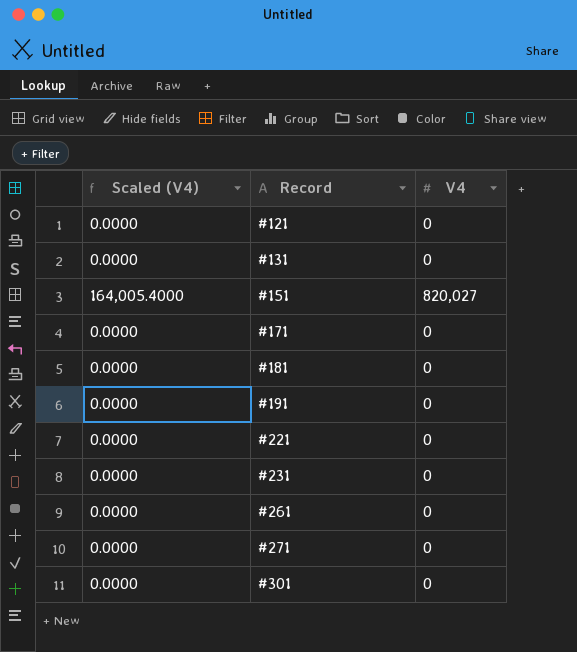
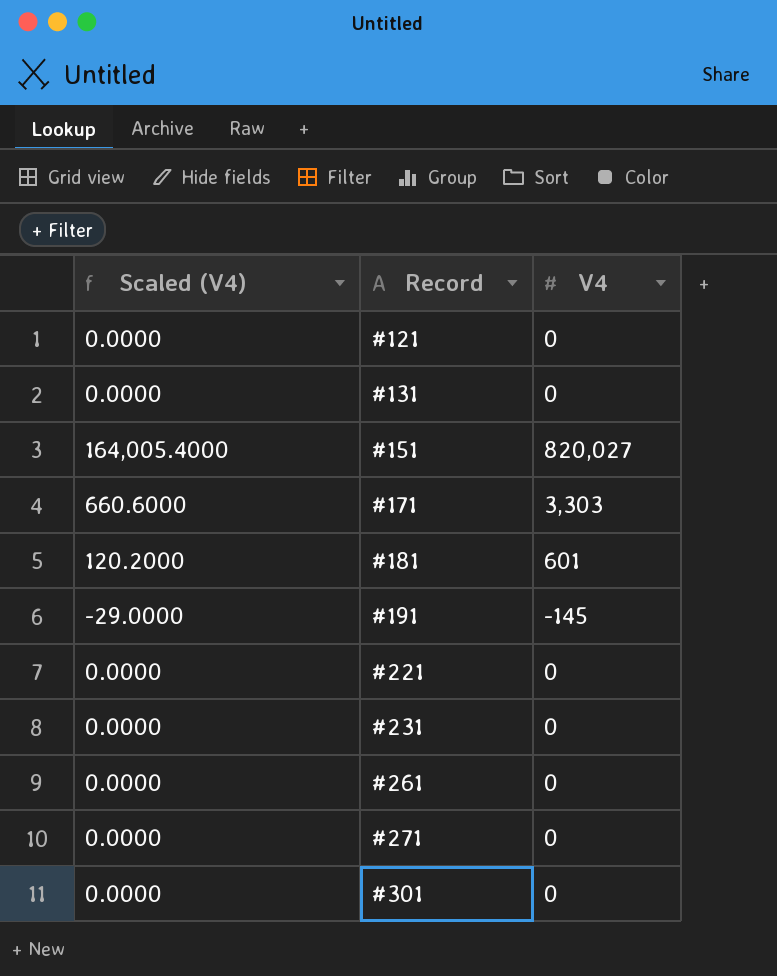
#171 | Scaled (V4): 0.0000 -> 660.6000
#171 | V4: 0 -> 3,303
#181 | Scaled (V4): 0.0000 -> 120.2000
#181 | V4: 0 -> 601
#191 | Scaled (V4): 0.0000 -> -29.0000
#191 | V4: 0 -> -145

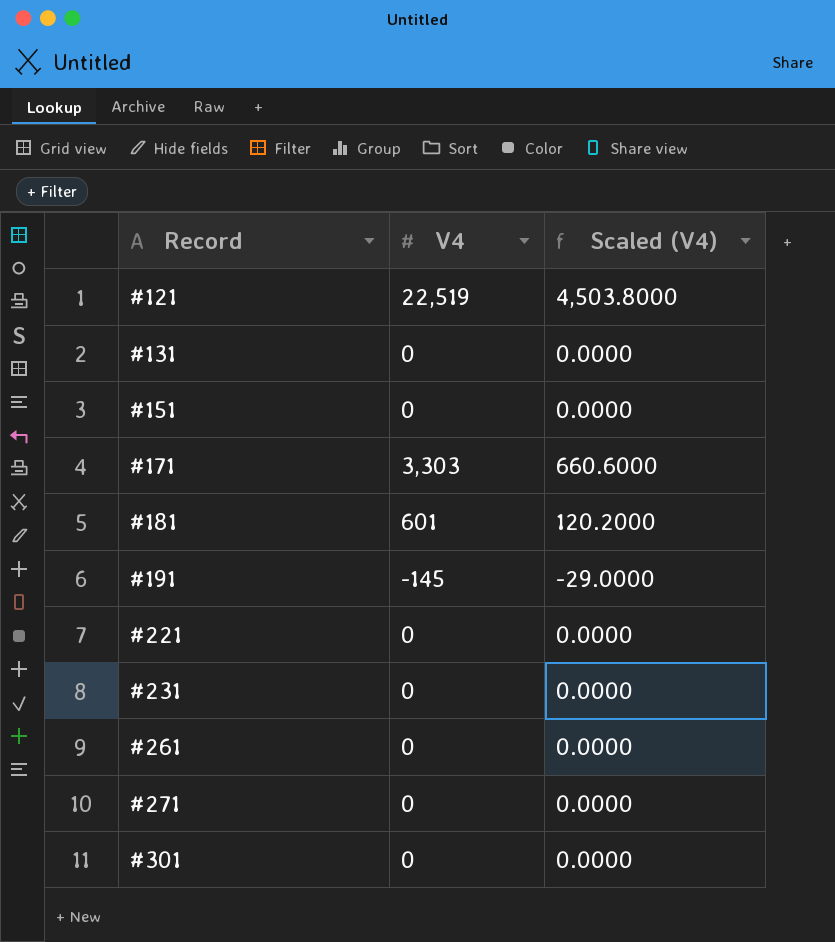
column Scaled (V4) | position: 1 -> 3
#121 | V4: 0 -> 22,519
#121 | Scaled (V4): 0.0000 -> 4,503.8000
#151 | V4: 820,027 -> 0
#151 | Scaled (V4): 164,005.4000 -> 0.0000

